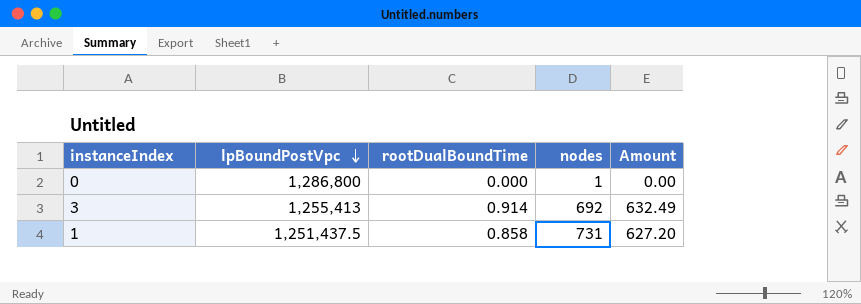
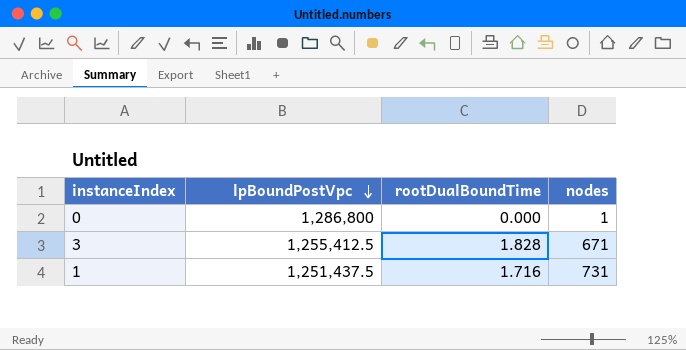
column Amount | formula: [rootDualBoundTime] * [nodes] -> none
3 | lpBoundPostVpc: 1,255,413 -> 1,255,412.5
3 | rootDualBoundTime: 0.914 -> 1.828
3 | nodes: 692 -> 671
1 | rootDualBoundTime: 0.858 -> 1.716

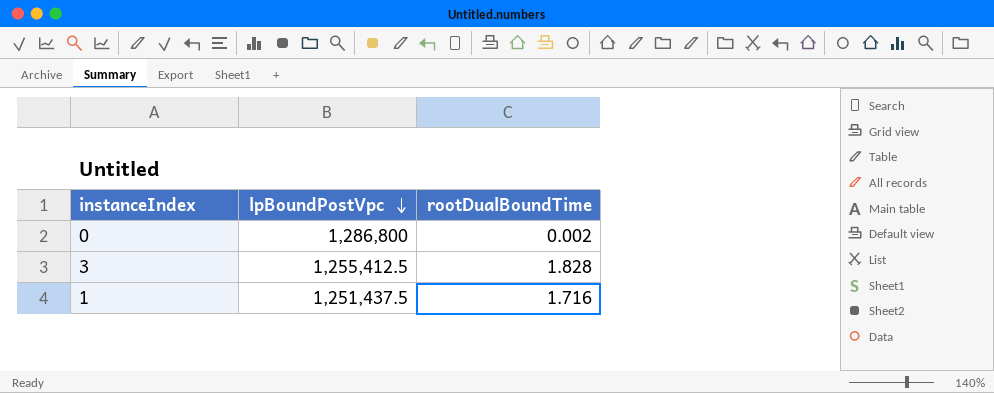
column nodes | position: 4 -> none
0 | rootDualBoundTime: 0.000 -> 0.002

